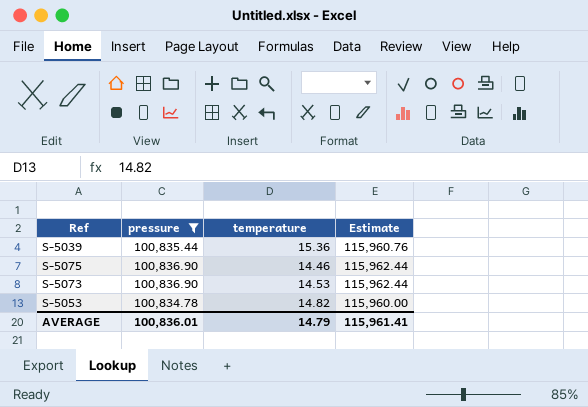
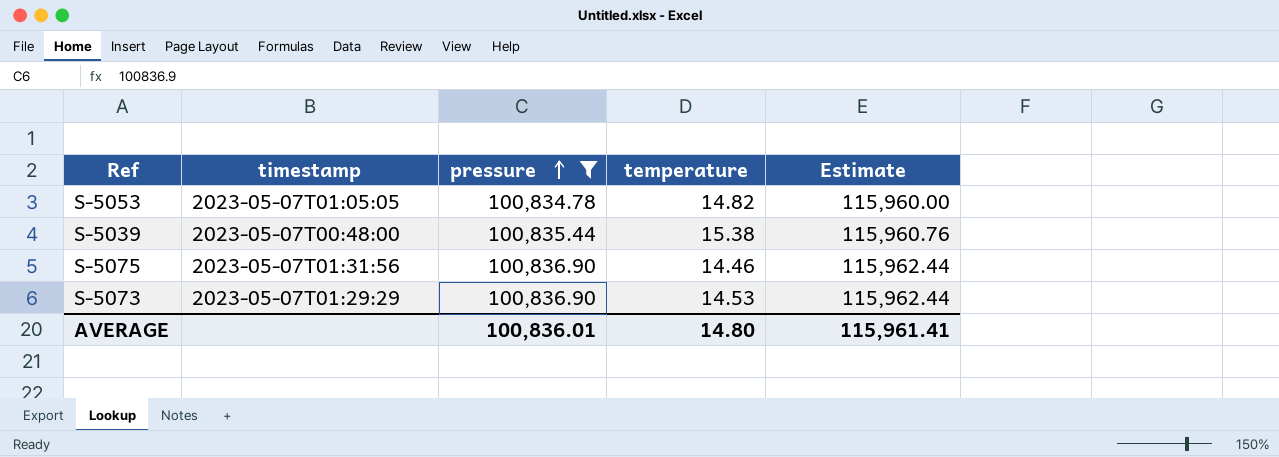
row order: none -> pressure ascending
column timestamp | position: none -> 2
S-5039 | temperature: 15.36 -> 15.38
AVERAGE | temperature: 14.79 -> 14.80

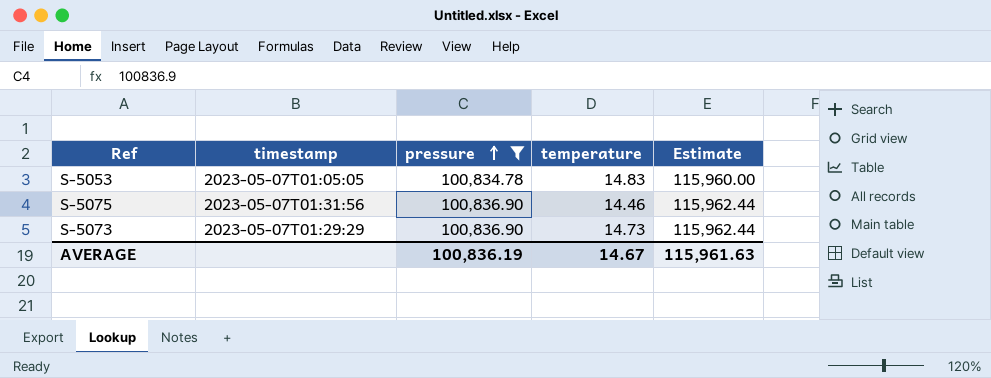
row S-5039: 2023-05-07T00:48:00 | 100,835.44 | 15.38 | 115,960.76 -> none
S-5053 | temperature: 14.82 -> 14.83
S-5073 | temperature: 14.53 -> 14.73
AVERAGE | pressure: 100,836.01 -> 100,836.19
AVERAGE | temperature: 14.80 -> 14.67
AVERAGE | Estimate: 115,961.41 -> 115,961.63

